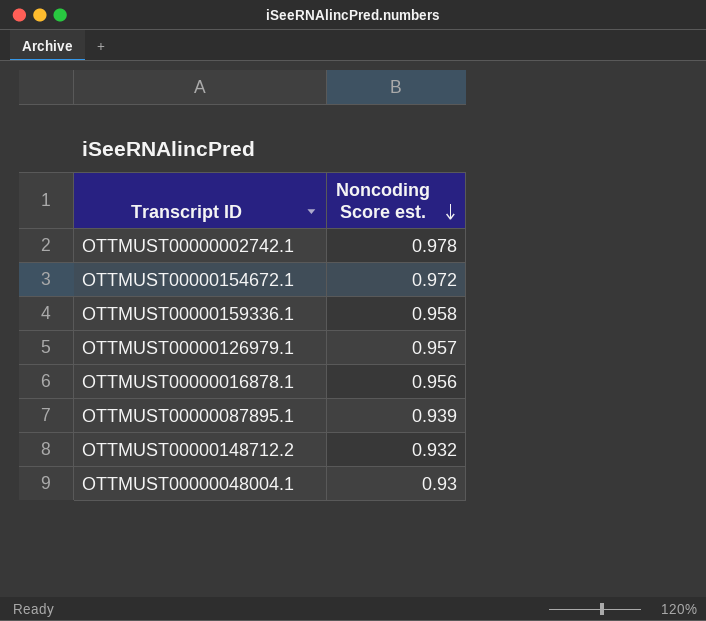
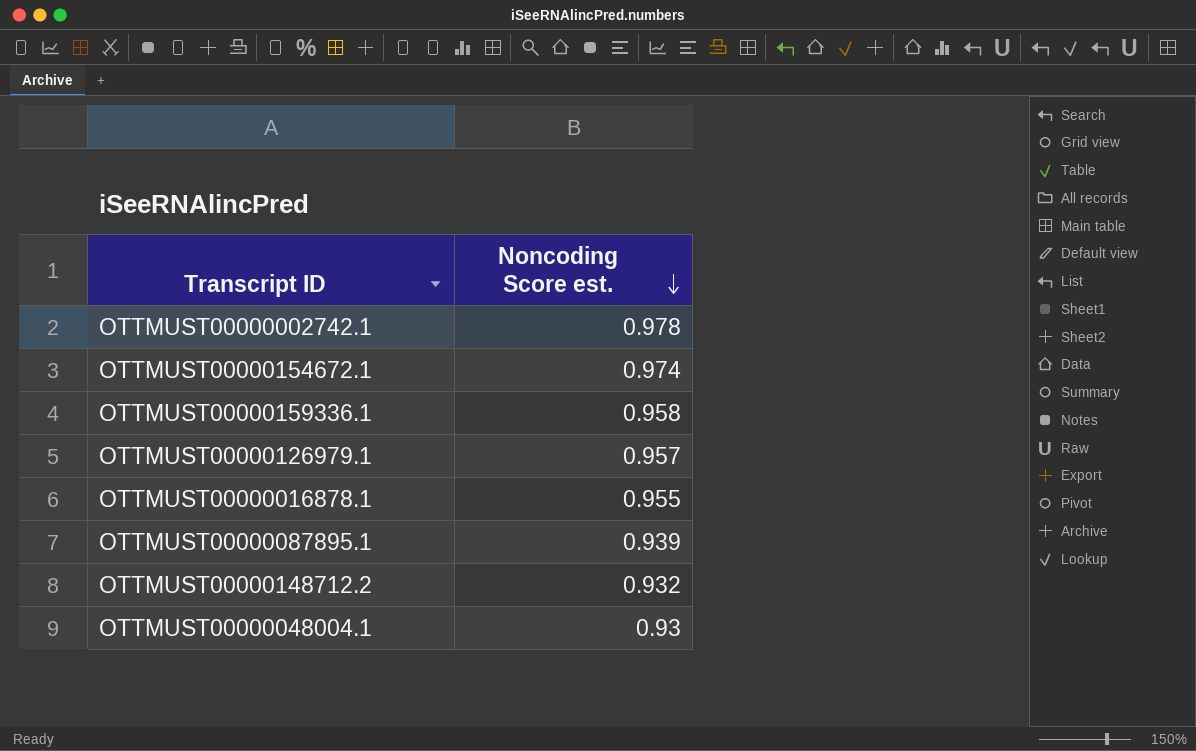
OTTMUST00000154672.1 | Noncoding Score est.: 0.972 -> 0.974
OTTMUST00000016878.1 | Noncoding Score est.: 0.956 -> 0.955

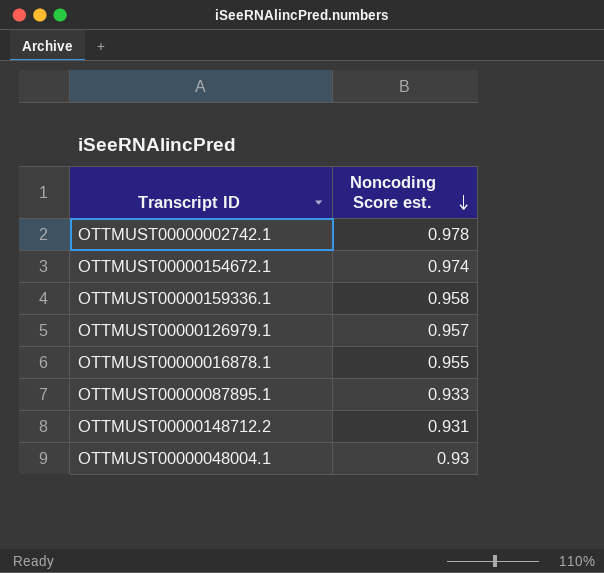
OTTMUST00000087895.1 | Noncoding Score est.: 0.939 -> 0.933
OTTMUST00000148712.2 | Noncoding Score est.: 0.932 -> 0.931

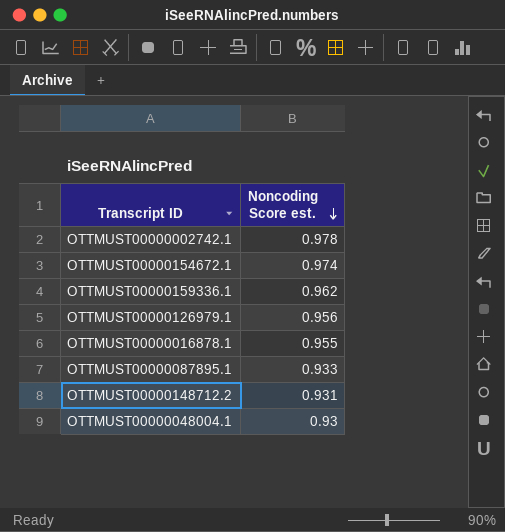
OTTMUST00000159336.1 | Noncoding Score est.: 0.958 -> 0.962
OTTMUST00000126979.1 | Noncoding Score est.: 0.957 -> 0.956

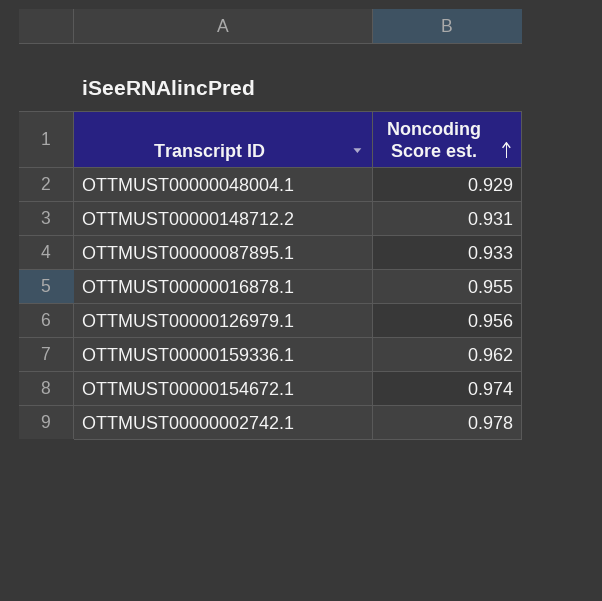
row order: Noncoding Score est. descending -> Noncoding Score est. ascending
OTTMUST00000048004.1 | Noncoding Score est.: 0.93 -> 0.929

